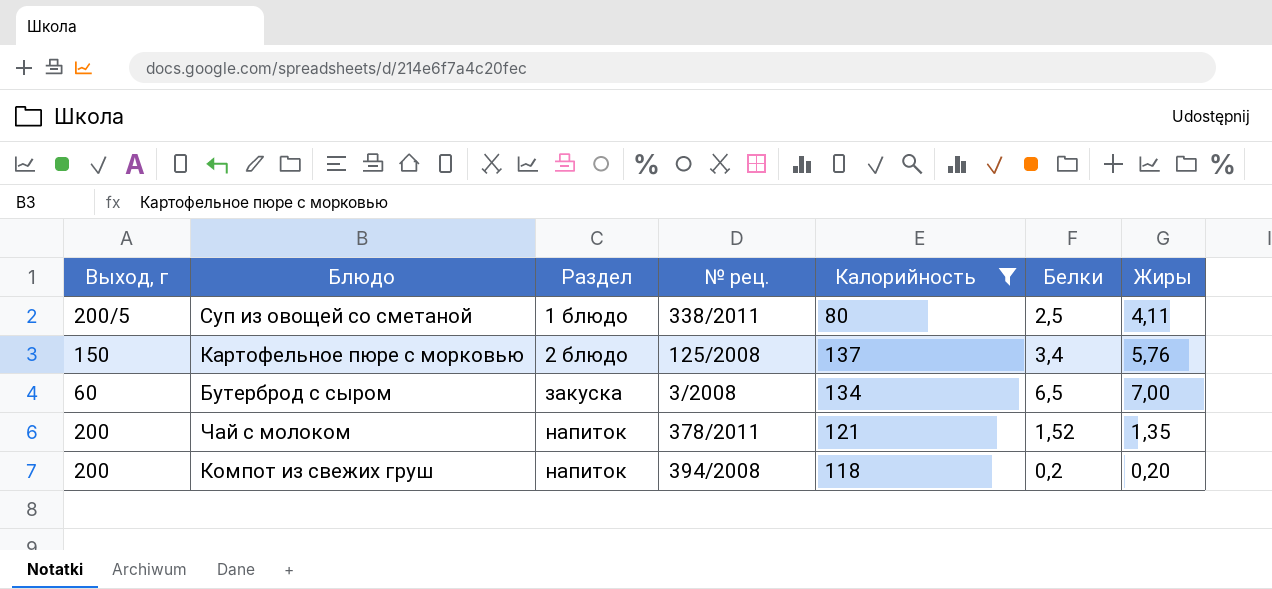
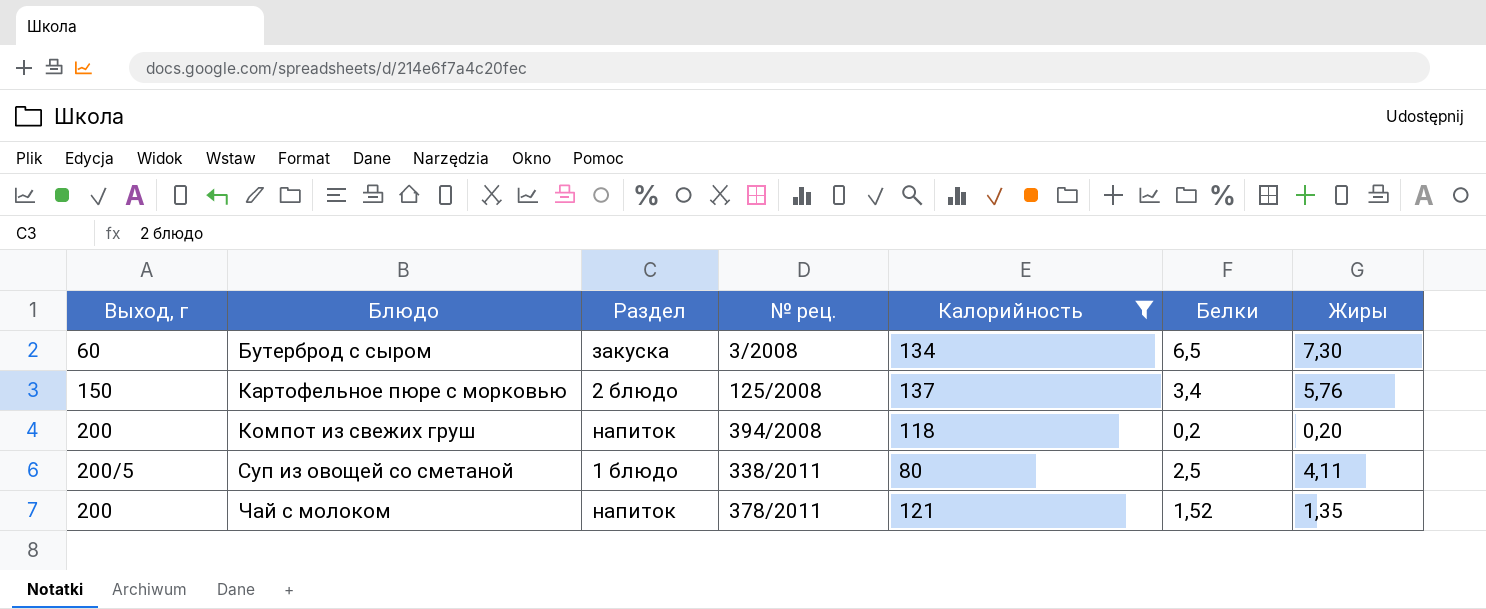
row order: Раздел ascending -> Блюдо ascending
Бутерброд с сыром | Жиры: 7,00 -> 7,30

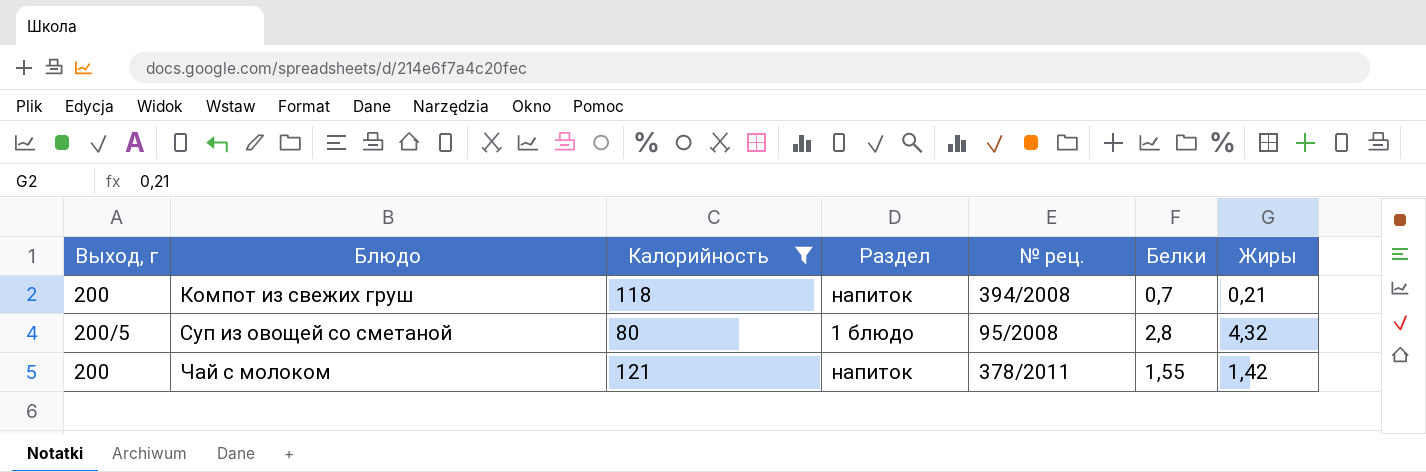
column Калорийность | position: 5 -> 3
row Бутерброд с сыром: 60 | закуска | 3/2008 | 134 | 6,5 | 7,30 -> none
row Картофельное пюре с морковью: 150 | 2 блюдо | 125/2008 | 137 | 3,4 | 5,76 -> none
Компот из свежих груш | Белки: 0,2 -> 0,7
Компот из свежих груш | Жиры: 0,20 -> 0,21
Суп из овощей со сметаной | № рец.: 338/2011 -> 95/2008
Суп из овощей со сметаной | Белки: 2,5 -> 2,8
Суп из овощей со сметаной | Жиры: 4,11 -> 4,32
Чай с молоком | Белки: 1,52 -> 1,55
Чай с молоком | Жиры: 1,35 -> 1,42

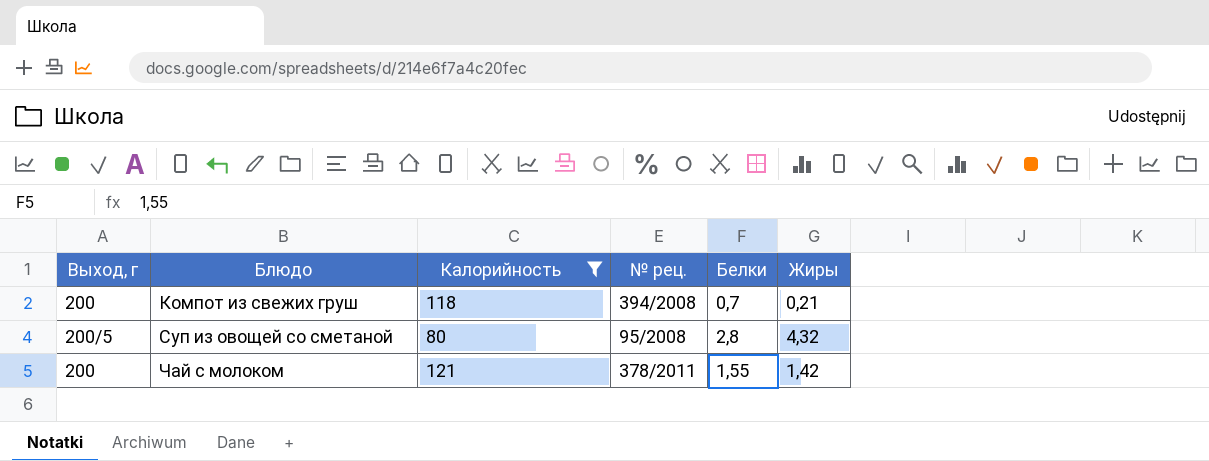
column Раздел | position: 4 -> none

